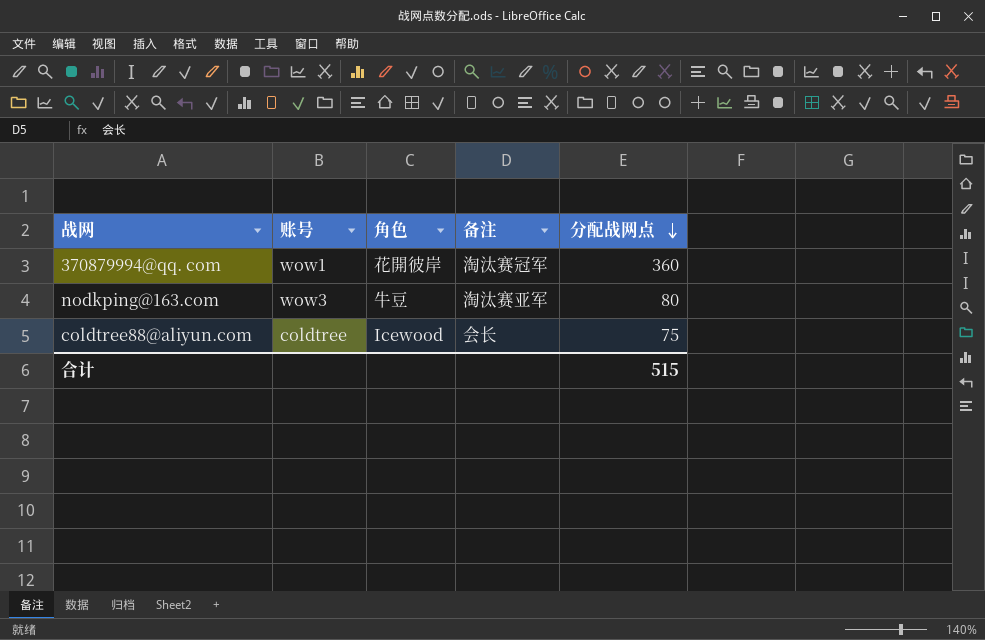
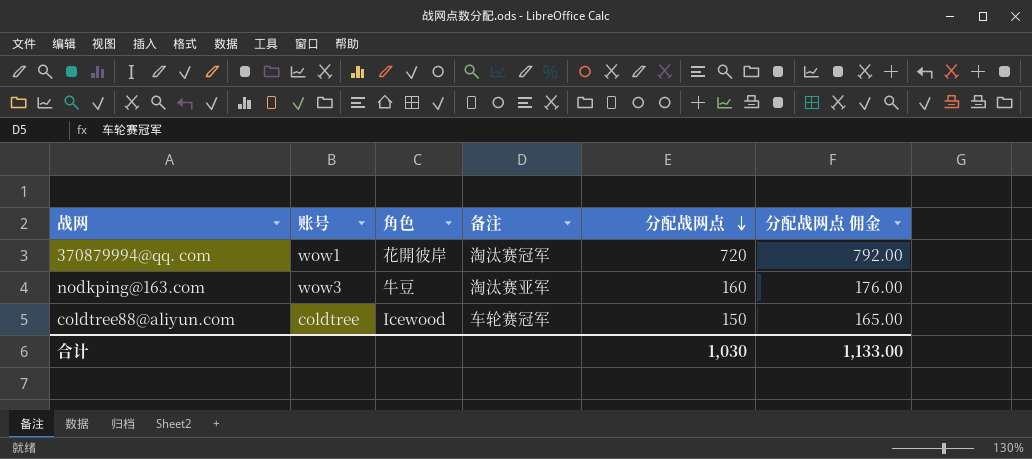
column 分配战网点 佣金 | formula: none -> [分配战网点] * 1.1
370879994@qq. com | 分配战网点: 360 -> 720
nodkping@163.com | 分配战网点: 80 -> 160
coldtree88@aliyun.com | 备注: 会长 -> 车轮赛冠军
coldtree88@aliyun.com | 分配战网点: 75 -> 150
合计 | 分配战网点: 515 -> 1,030

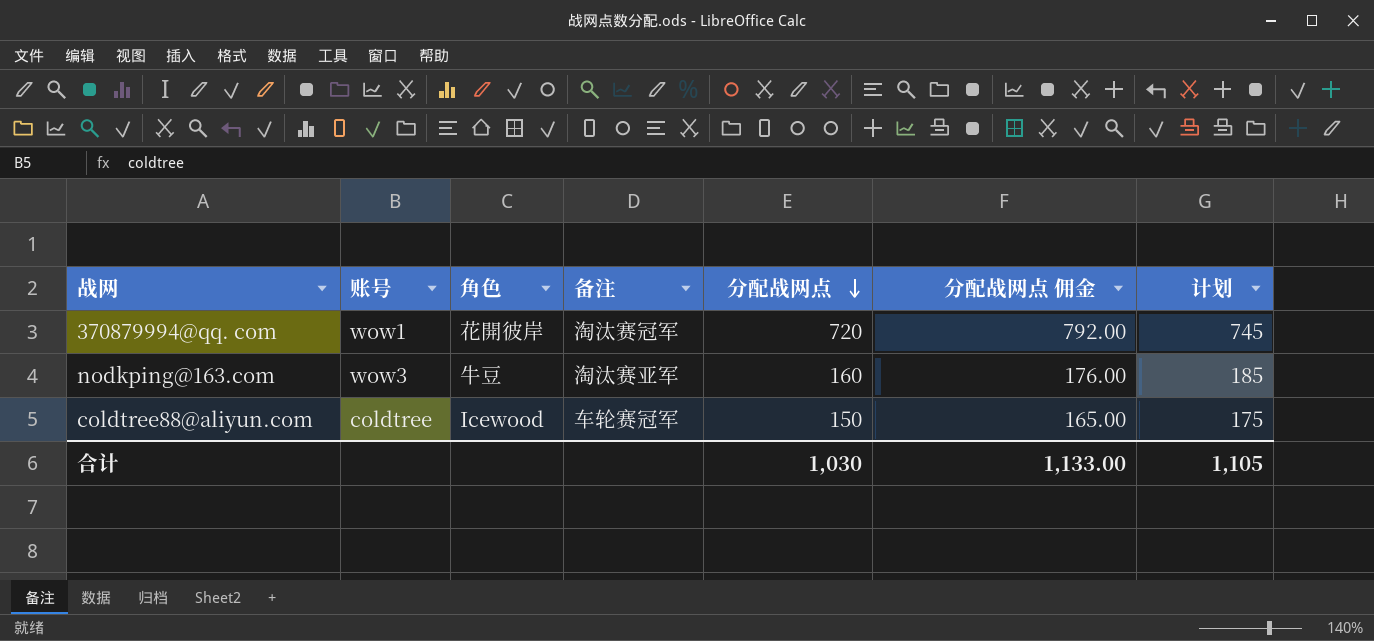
column 计划 | formula: none -> [分配战网点] + 25

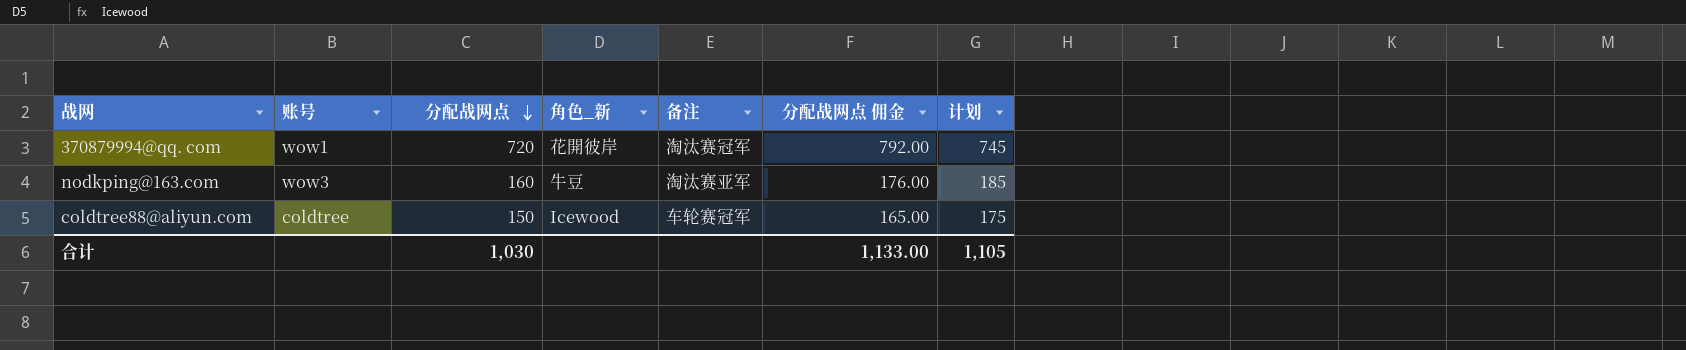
column 分配战网点 | position: 5 -> 3
column name: 角色 -> 角色_新

